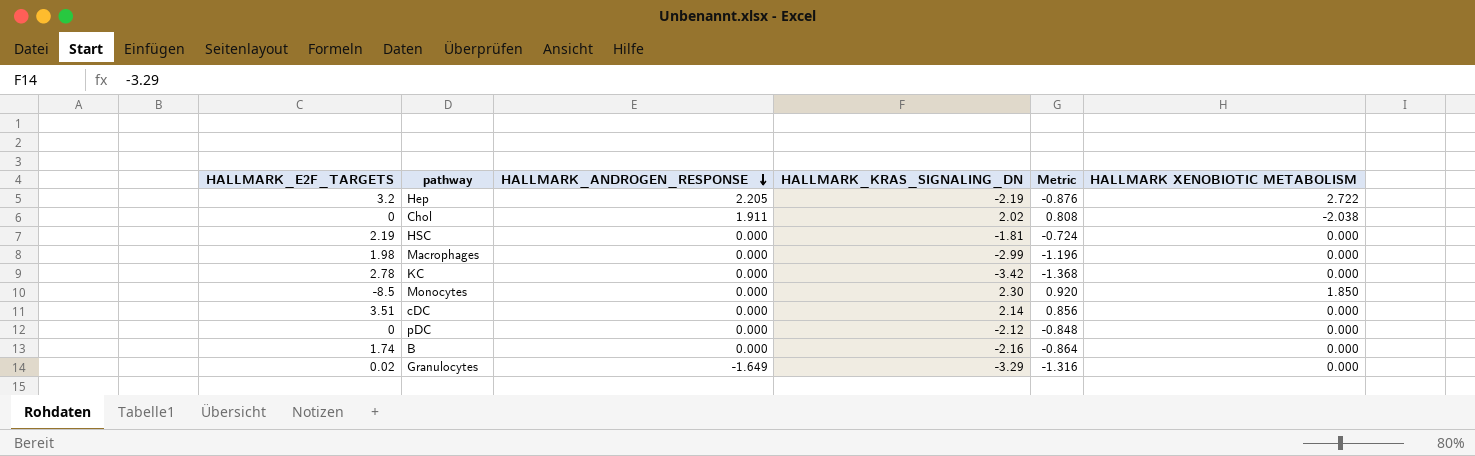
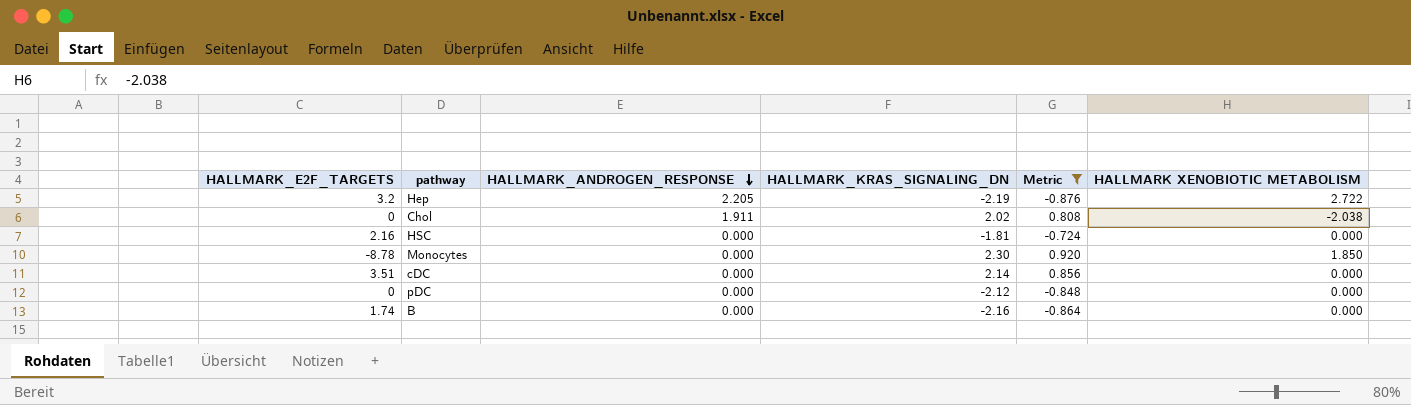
filter: none -> Metric >= -0.876
HSC | HALLMARK_E2F_TARGETS: 2.19 -> 2.16
Monocytes | HALLMARK_E2F_TARGETS: -8.5 -> -8.78

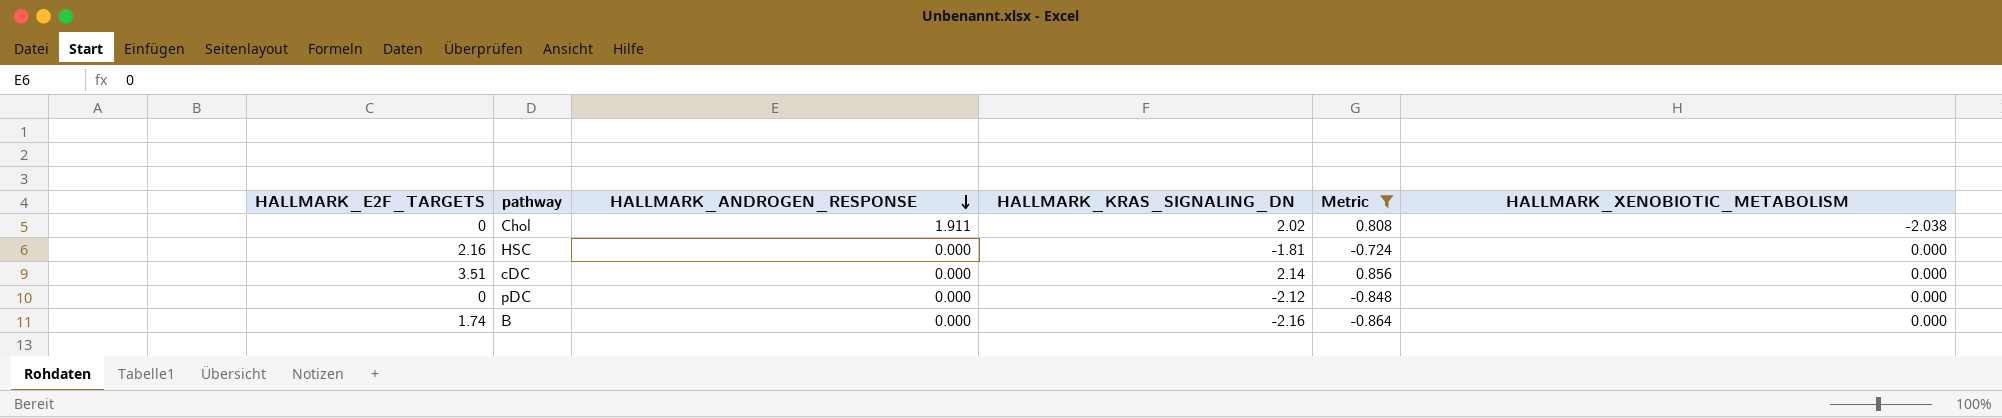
column name: HALLMARK XENOBIOTIC METABOLISM -> HALLMARK_XENOBIOTIC_METABOLISM
row Hep: 3.2 | 2.205 | -2.19 | -0.876 | 2.722 -> none
row Monocytes: -8.78 | 0.000 | 2.30 | 0.920 | 1.850 -> none

